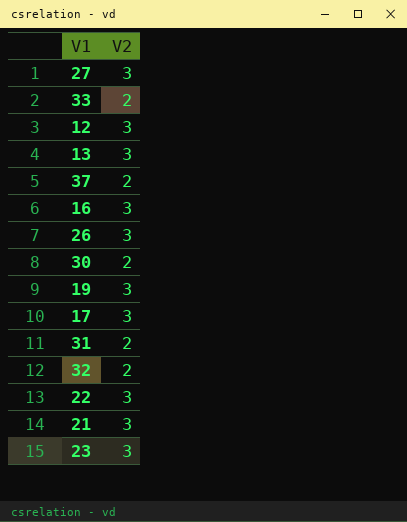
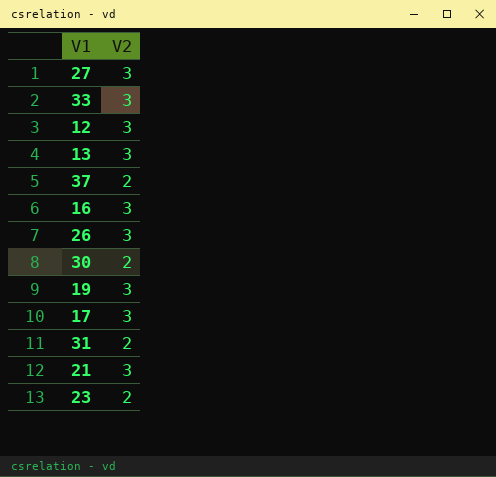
row 32: 2 -> none
row 22: 3 -> none
33 | V2: 2 -> 3
23 | V2: 3 -> 2

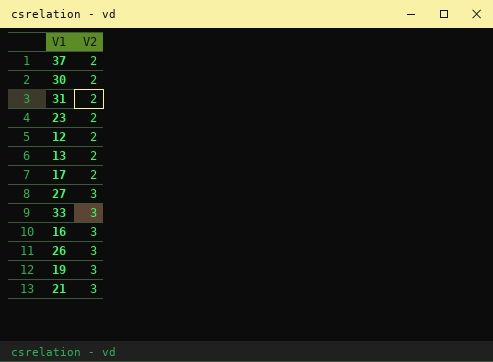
row order: none -> V2 ascending
12 | V2: 3 -> 2
13 | V2: 3 -> 2
17 | V2: 3 -> 2

